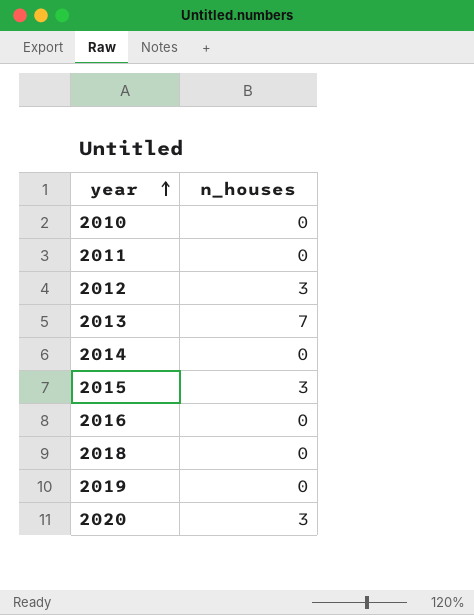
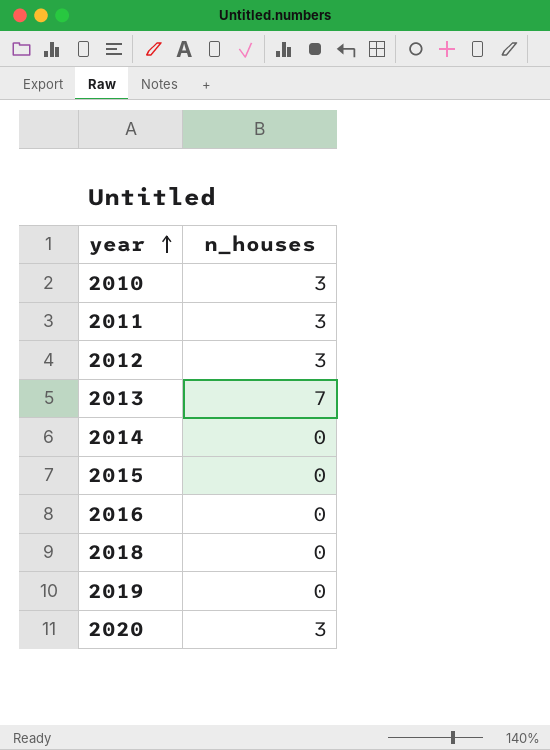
2010 | n_houses: 0 -> 3
2011 | n_houses: 0 -> 3
2015 | n_houses: 3 -> 0

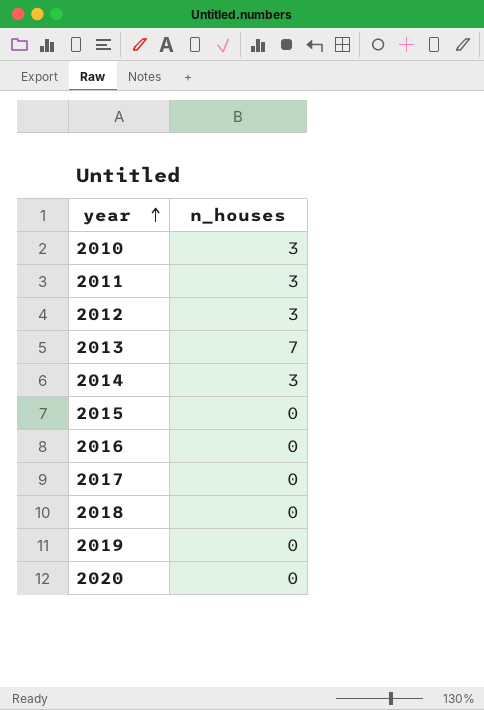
2014 | n_houses: 0 -> 3
row 2017: none -> 0
2020 | n_houses: 3 -> 0

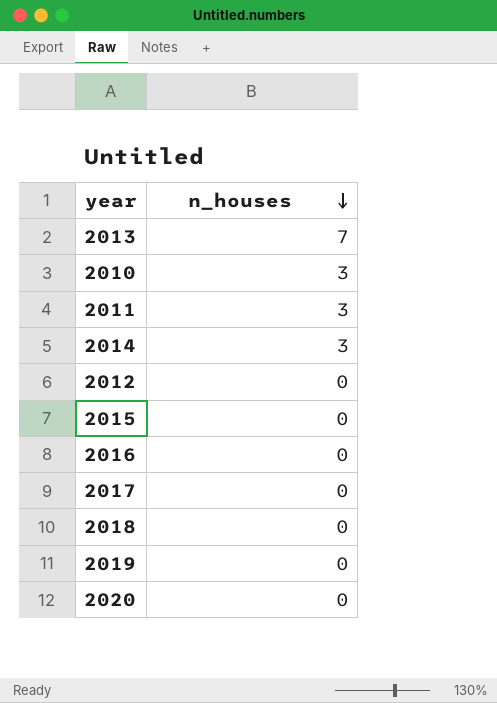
row order: year ascending -> n_houses descending
2012 | n_houses: 3 -> 0

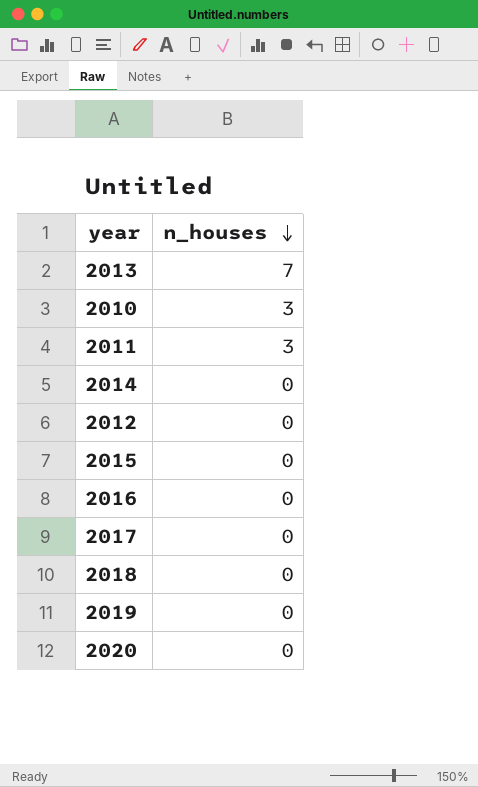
2014 | n_houses: 3 -> 0

